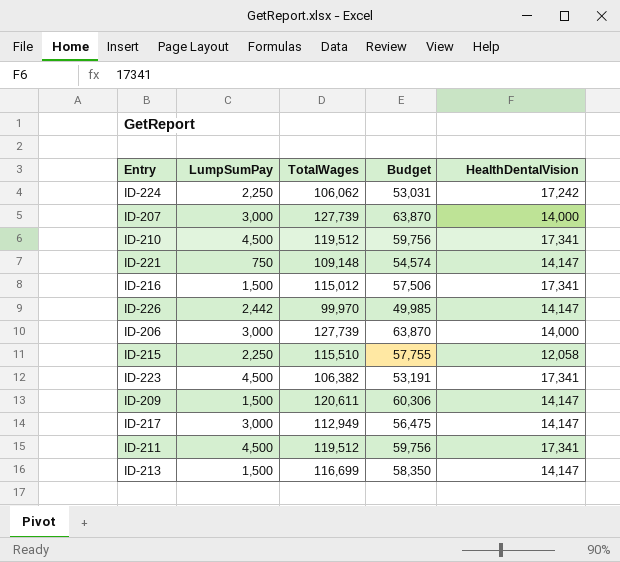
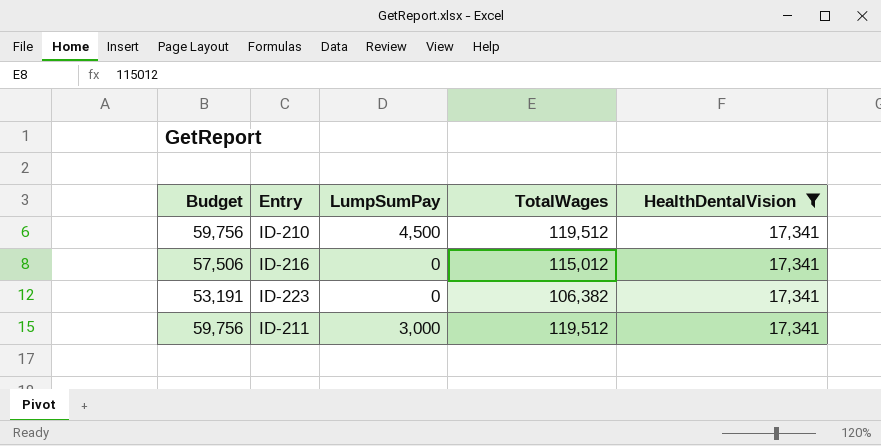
filter: none -> HealthDentalVision = 17,341
column Budget | position: 4 -> 1
ID-216 | LumpSumPay: 1,500 -> 0
ID-223 | LumpSumPay: 4,500 -> 0
ID-211 | LumpSumPay: 4,500 -> 3,000

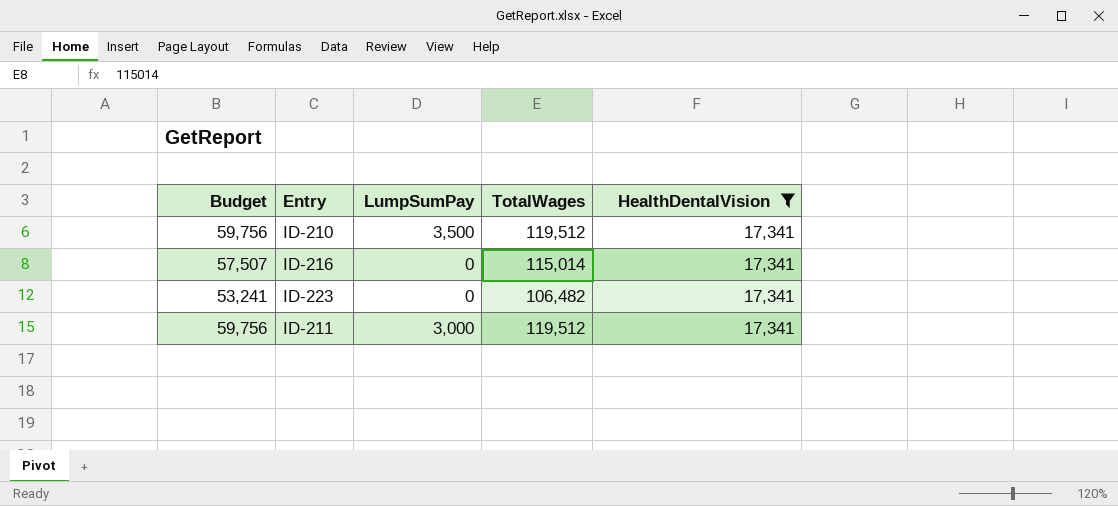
ID-210 | LumpSumPay: 4,500 -> 3,500
ID-216 | Budget: 57,506 -> 57,507
ID-216 | TotalWages: 115,012 -> 115,014
ID-223 | Budget: 53,191 -> 53,241
ID-223 | TotalWages: 106,382 -> 106,482

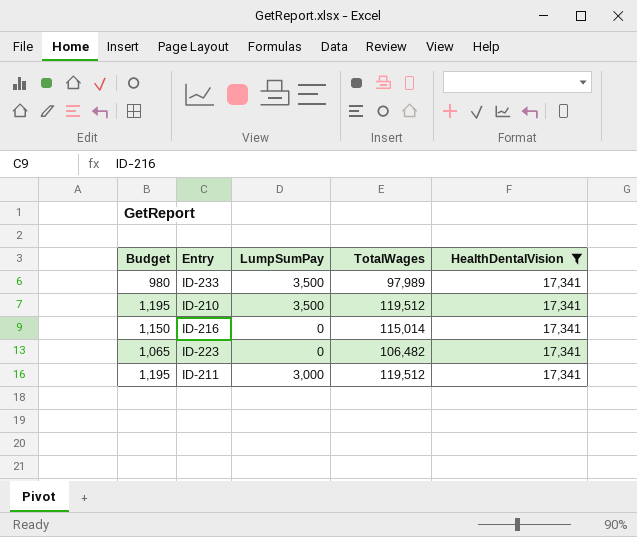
column Budget | formula: [TotalWages] * 0.5 -> [TotalWages] * 0.01
row ID-233: none -> 980 | 3,500 | 97,989 | 17,341

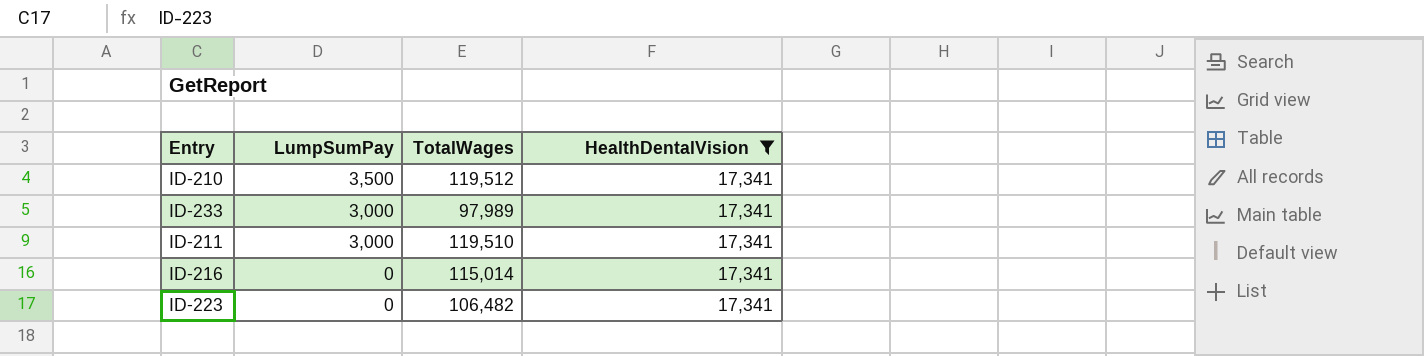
row order: none -> LumpSumPay descending
column Budget | formula: [TotalWages] * 0.01 -> none
ID-233 | LumpSumPay: 3,500 -> 3,000
ID-211 | TotalWages: 119,512 -> 119,510

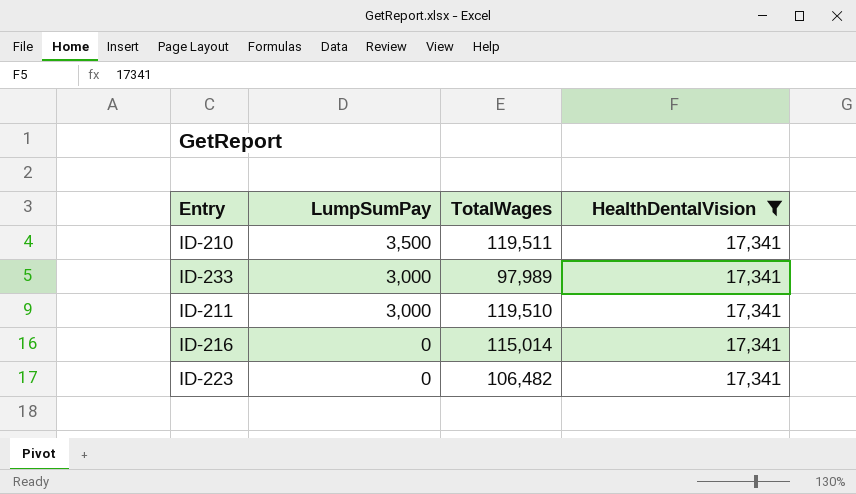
ID-210 | TotalWages: 119,512 -> 119,511

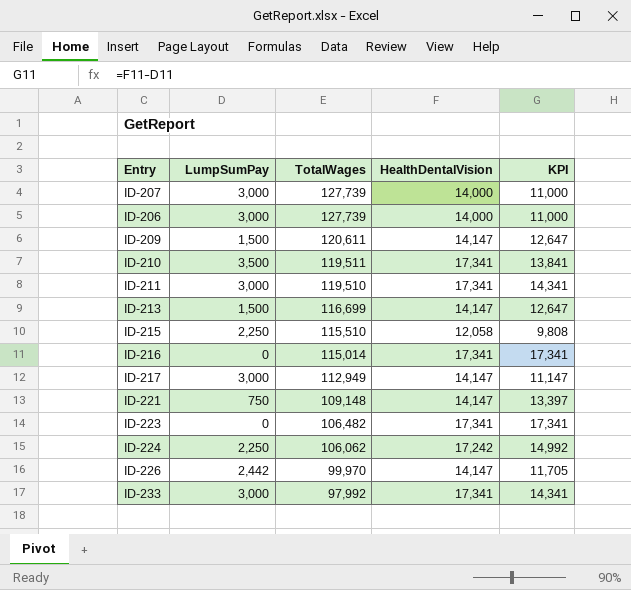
filter: HealthDentalVision = 17,341 -> none
row order: LumpSumPay descending -> TotalWages descending
column KPI | formula: none -> [HealthDentalVision] - [LumpSumPay]
ID-233 | TotalWages: 97,989 -> 97,992

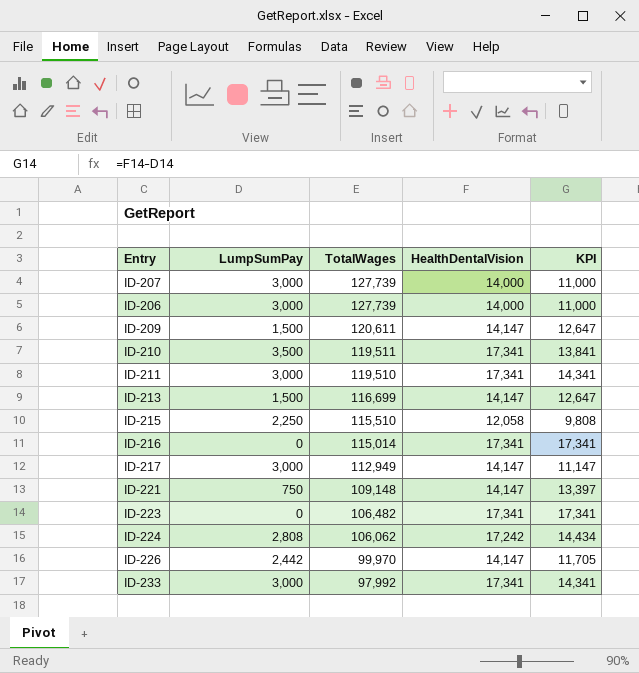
ID-224 | LumpSumPay: 2,250 -> 2,808
ID-224 | KPI: 14,992 -> 14,434

